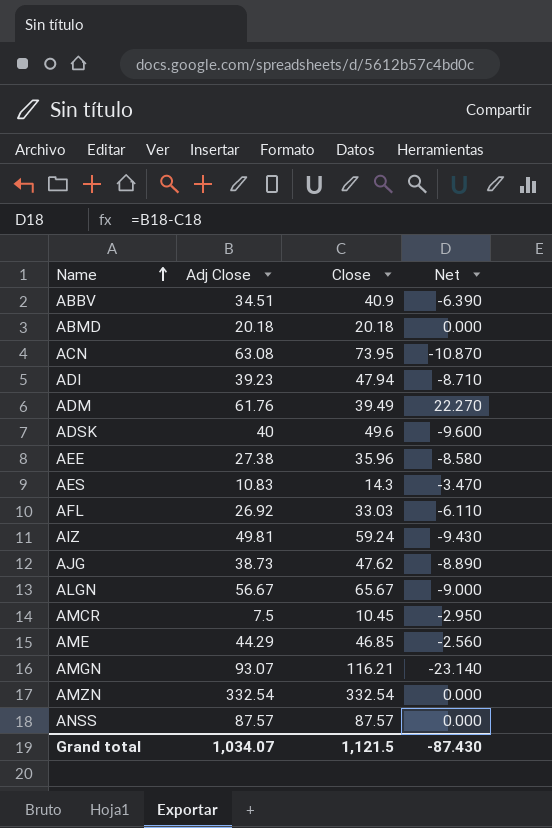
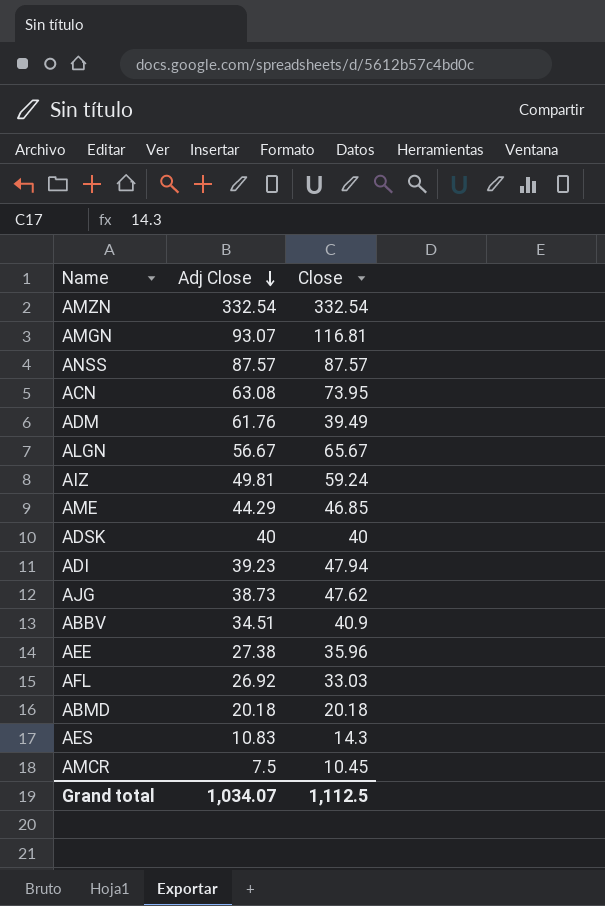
row order: Name ascending -> Adj Close descending
column Net | formula: [Adj Close] - [Close] -> none
AMGN | Close: 116.21 -> 116.81
ADSK | Close: 49.6 -> 40
Grand total | Close: 1,121.5 -> 1,112.5

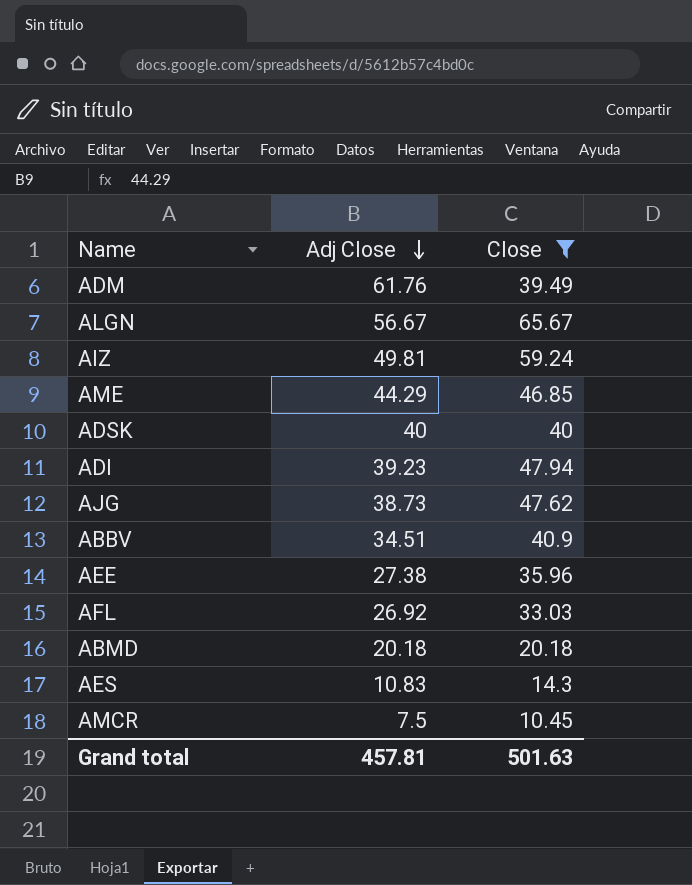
filter: none -> Close <= 65.67
Grand total | Adj Close: 1,034.07 -> 457.81
Grand total | Close: 1,112.5 -> 501.63

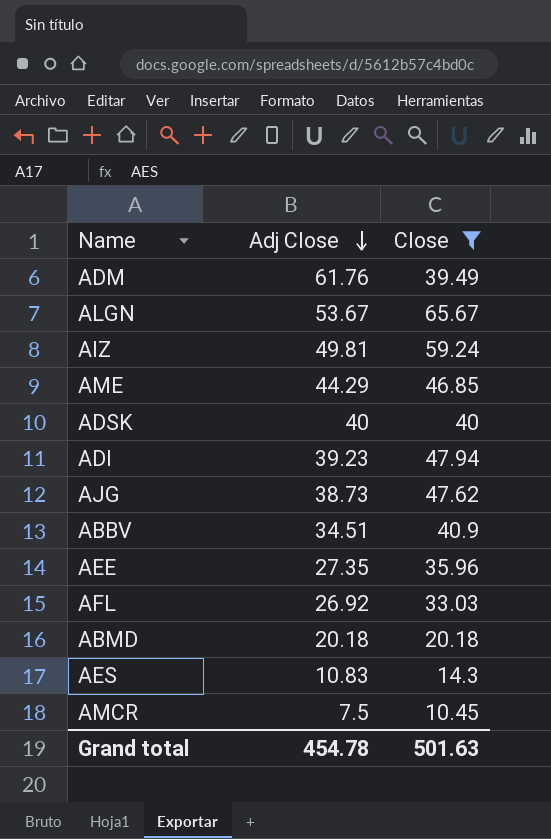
ALGN | Adj Close: 56.67 -> 53.67
AEE | Adj Close: 27.38 -> 27.35
Grand total | Adj Close: 457.81 -> 454.78

